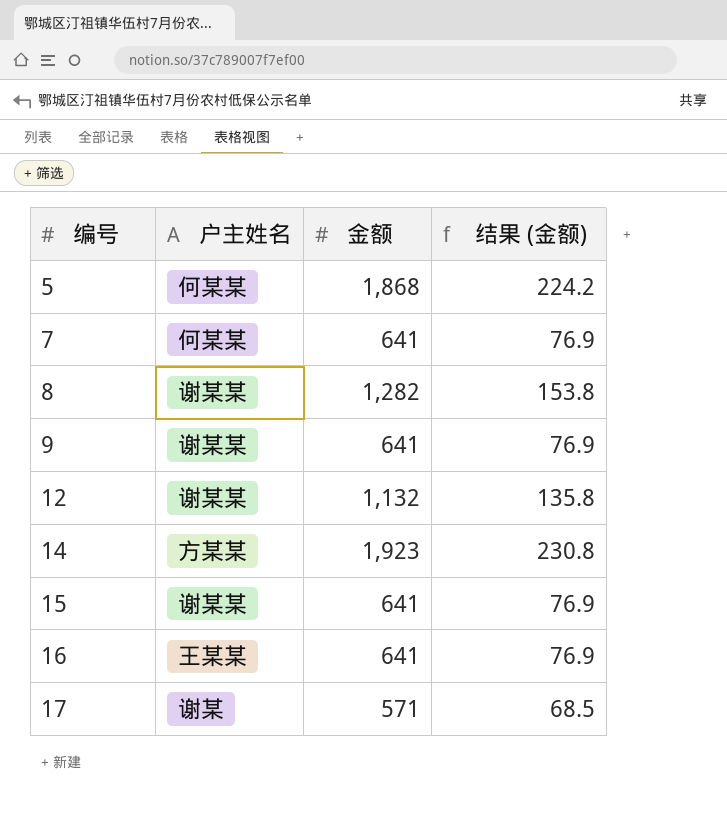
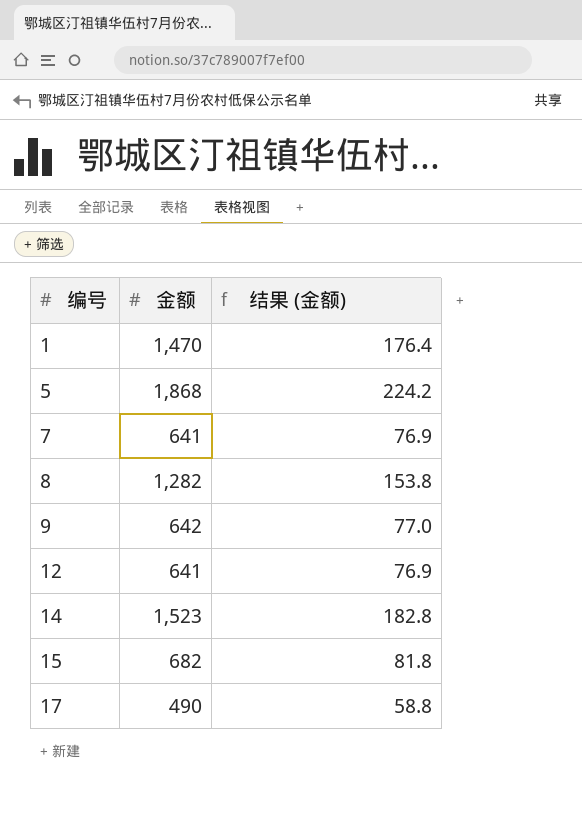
column 户主姓名 | position: 2 -> none
row 16: 王某某 | 641 | 76.9 -> none
row 1: none -> 1,470 | 176.4
9 | 金额: 641 -> 642
9 | 结果 (金额): 76.9 -> 77.0
12 | 金额: 1,132 -> 641
12 | 结果 (金额): 135.8 -> 76.9
14 | 金额: 1,923 -> 1,523
14 | 结果 (金额): 230.8 -> 182.8
15 | 金额: 641 -> 682
15 | 结果 (金额): 76.9 -> 81.8
17 | 金额: 571 -> 490
17 | 结果 (金额): 68.5 -> 58.8

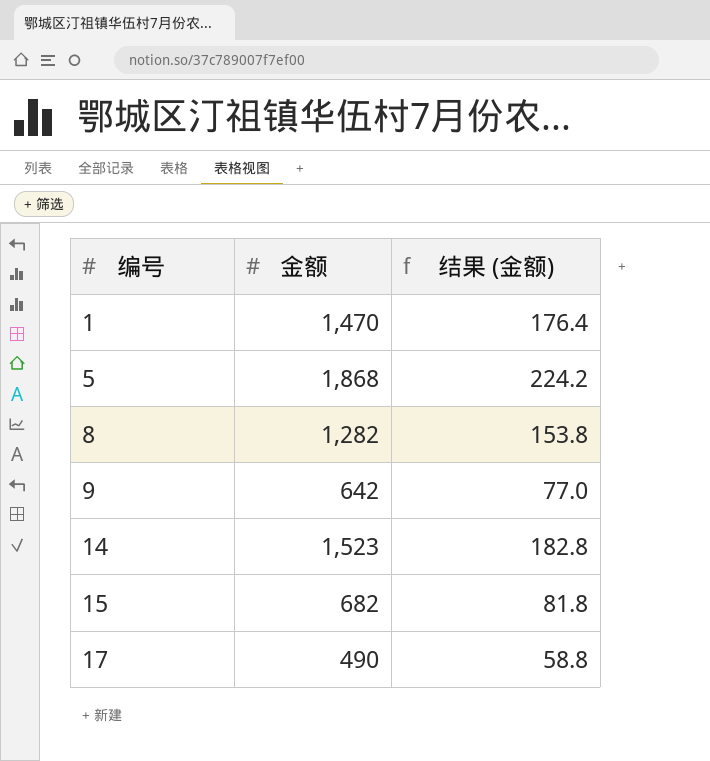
row 7: 641 | 76.9 -> none
row 12: 641 | 76.9 -> none

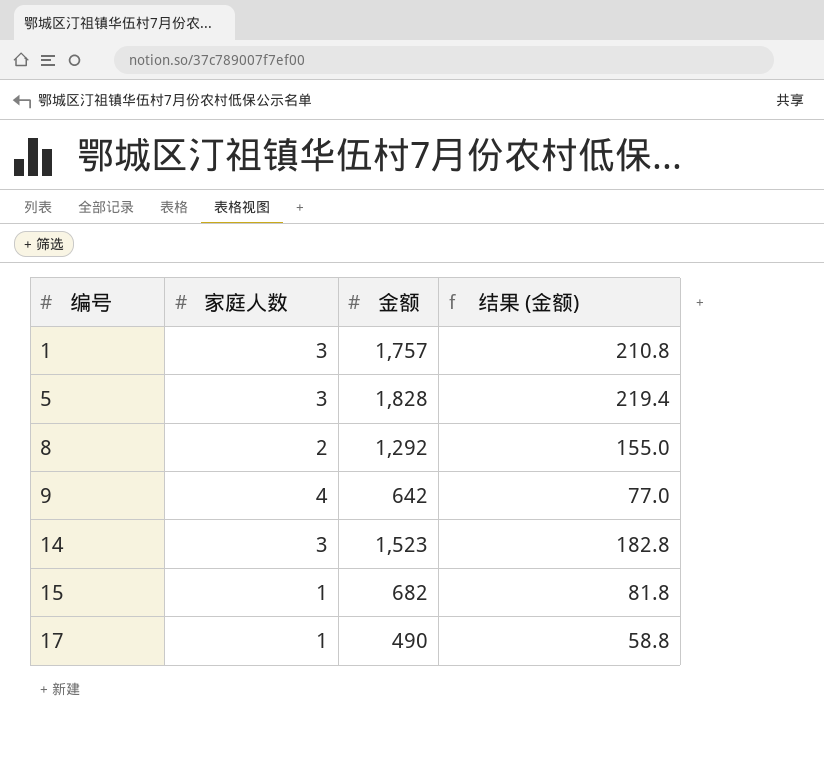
column 家庭人数 | position: none -> 2
1 | 金额: 1,470 -> 1,757
1 | 结果 (金额): 176.4 -> 210.8
5 | 金额: 1,868 -> 1,828
5 | 结果 (金额): 224.2 -> 219.4
8 | 金额: 1,282 -> 1,292
8 | 结果 (金额): 153.8 -> 155.0

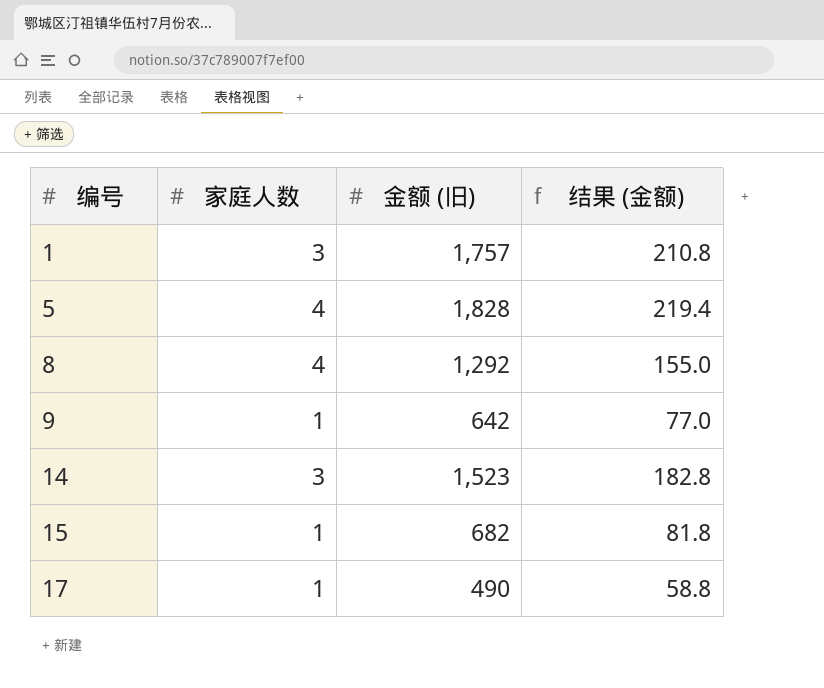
column name: 金额 -> 金额 (旧)
5 | 家庭人数: 3 -> 4
8 | 家庭人数: 2 -> 4
9 | 家庭人数: 4 -> 1

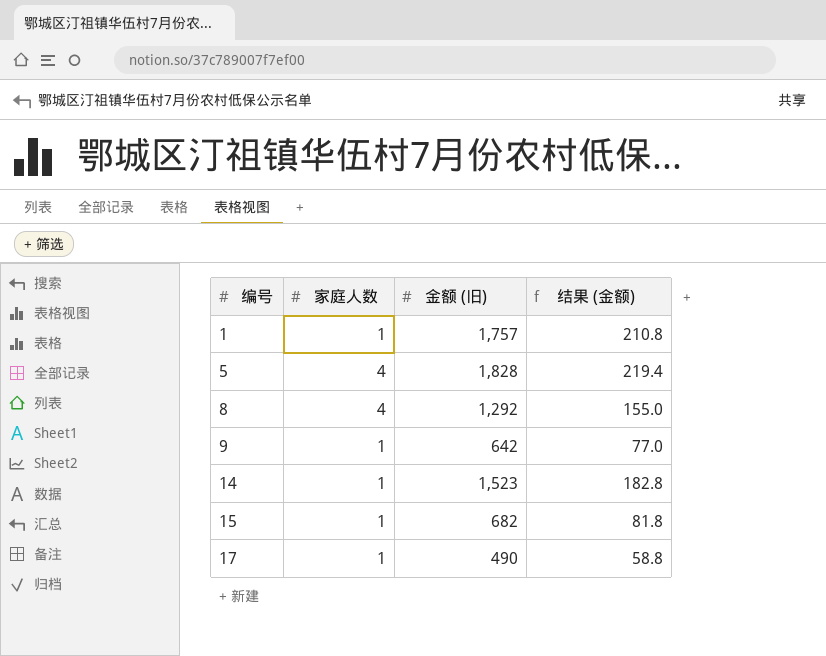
1 | 家庭人数: 3 -> 1
14 | 家庭人数: 3 -> 1

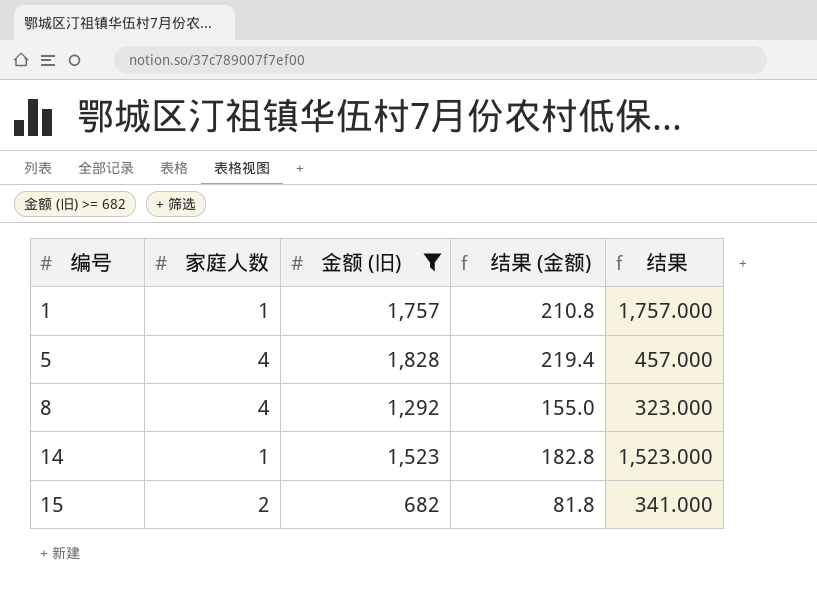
filter: none -> 金额 (旧) >= 682
column 结果 | formula: none -> [金额 (旧)] / [家庭人数]
15 | 家庭人数: 1 -> 2

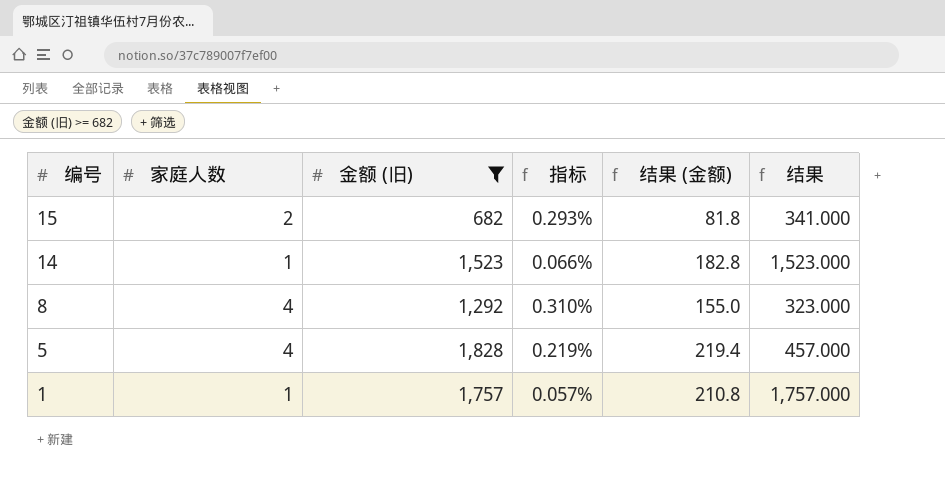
row order: 编号 ascending -> 编号 descending
column 指标 | formula: none -> [家庭人数] / [金额 (旧)]

